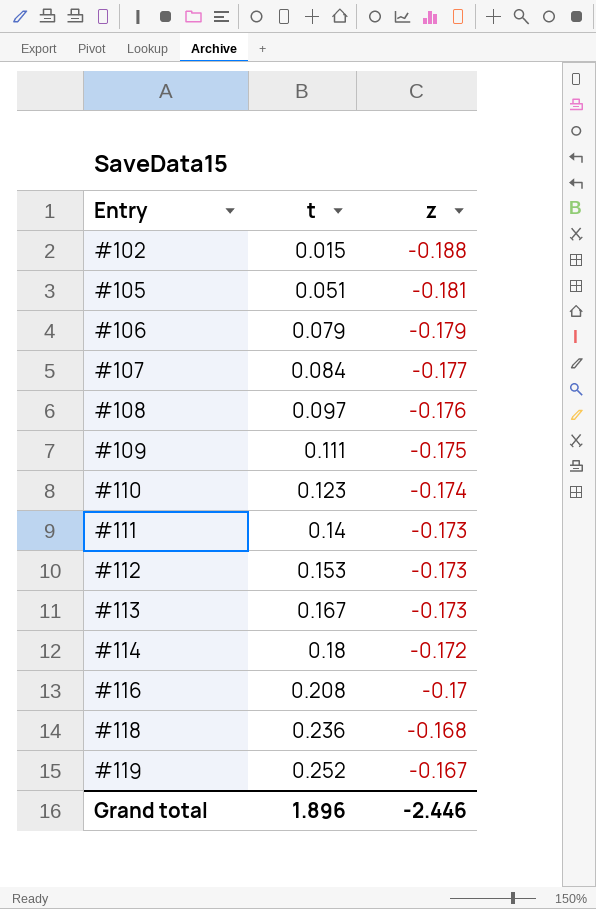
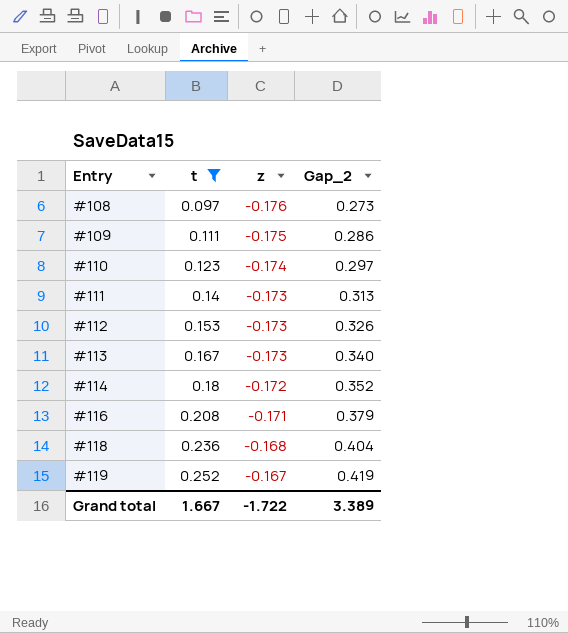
filter: none -> t >= 0.097
column Gap_2 | formula: none -> [t] - [z]
#116 | z: -0.17 -> -0.171
Grand total | t: 1.896 -> 1.667
Grand total | z: -2.446 -> -1.722

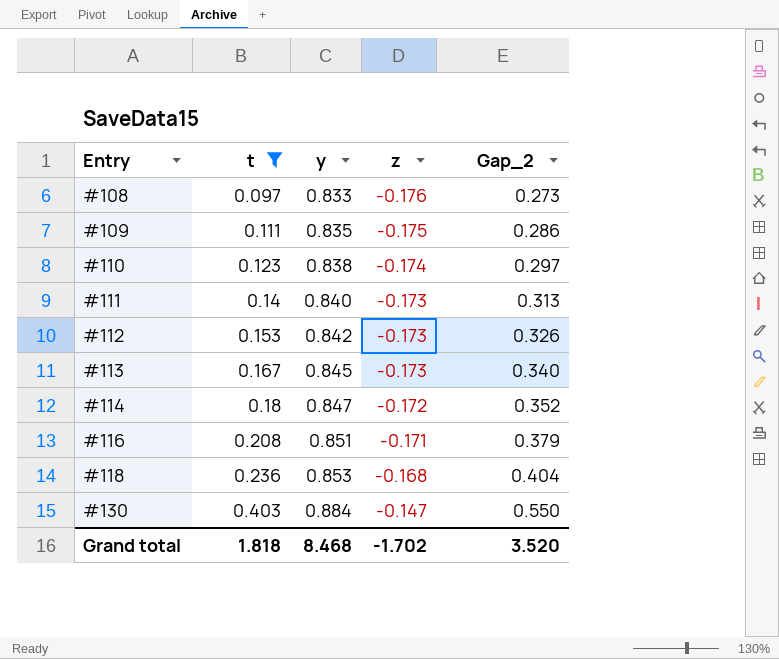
column y | position: none -> 3
row #119: 0.252 | -0.167 | 0.419 -> none
row #130: none -> 0.403 | 0.884 | -0.147 | 0.550
Grand total | t: 1.667 -> 1.818
Grand total | z: -1.722 -> -1.702
Grand total | Gap_2: 3.389 -> 3.520

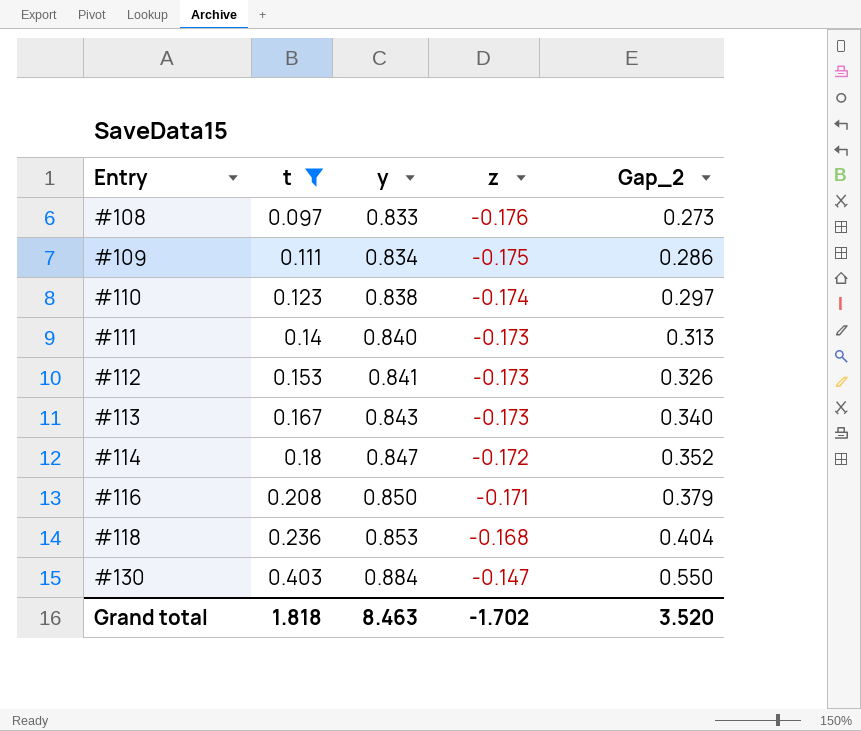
#109 | y: 0.835 -> 0.834
#112 | y: 0.842 -> 0.841
#113 | y: 0.845 -> 0.843
#116 | y: 0.851 -> 0.850
Grand total | y: 8.468 -> 8.463

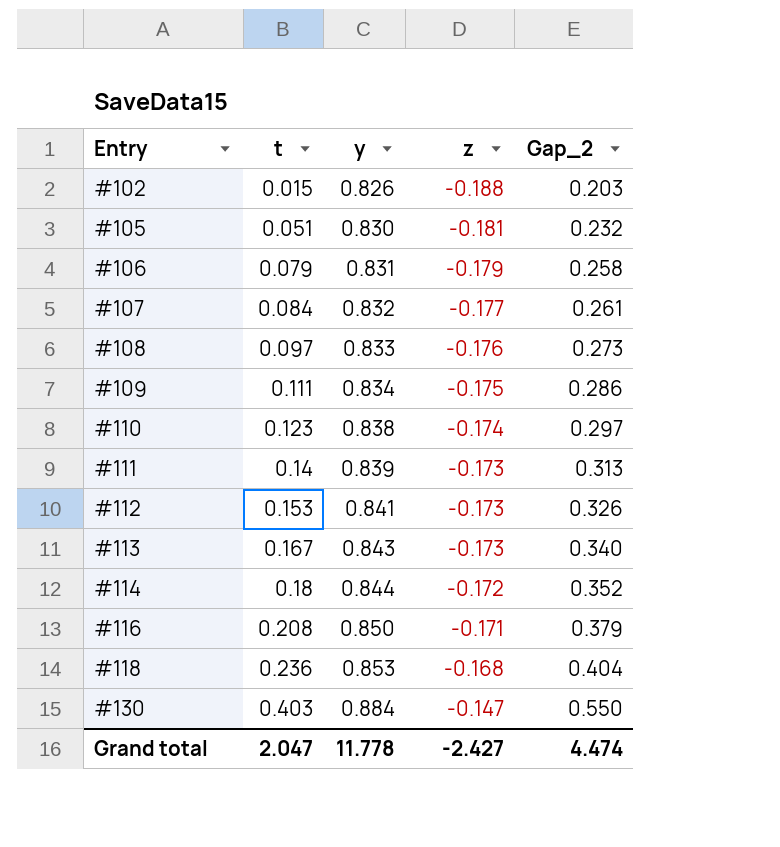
filter: t >= 0.097 -> none
#111 | y: 0.840 -> 0.839
#114 | y: 0.847 -> 0.844
Grand total | t: 1.818 -> 2.047
Grand total | y: 8.463 -> 11.778
Grand total | z: -1.702 -> -2.427
Grand total | Gap_2: 3.520 -> 4.474

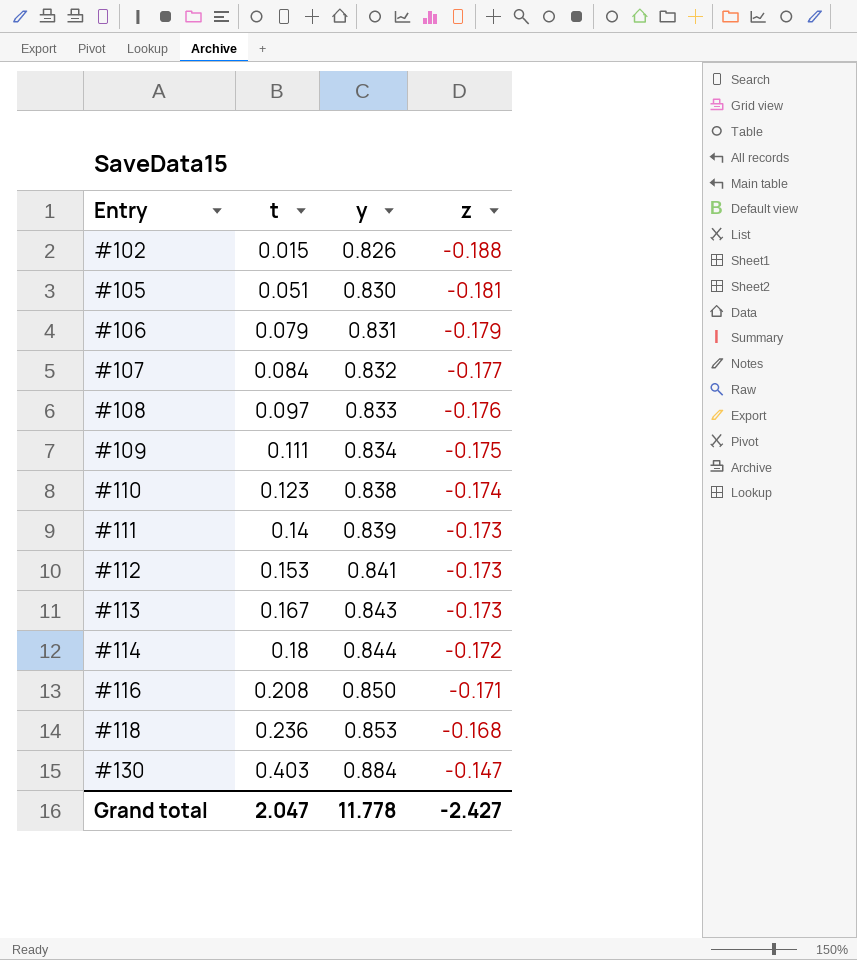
column Gap_2 | formula: [t] - [z] -> none

